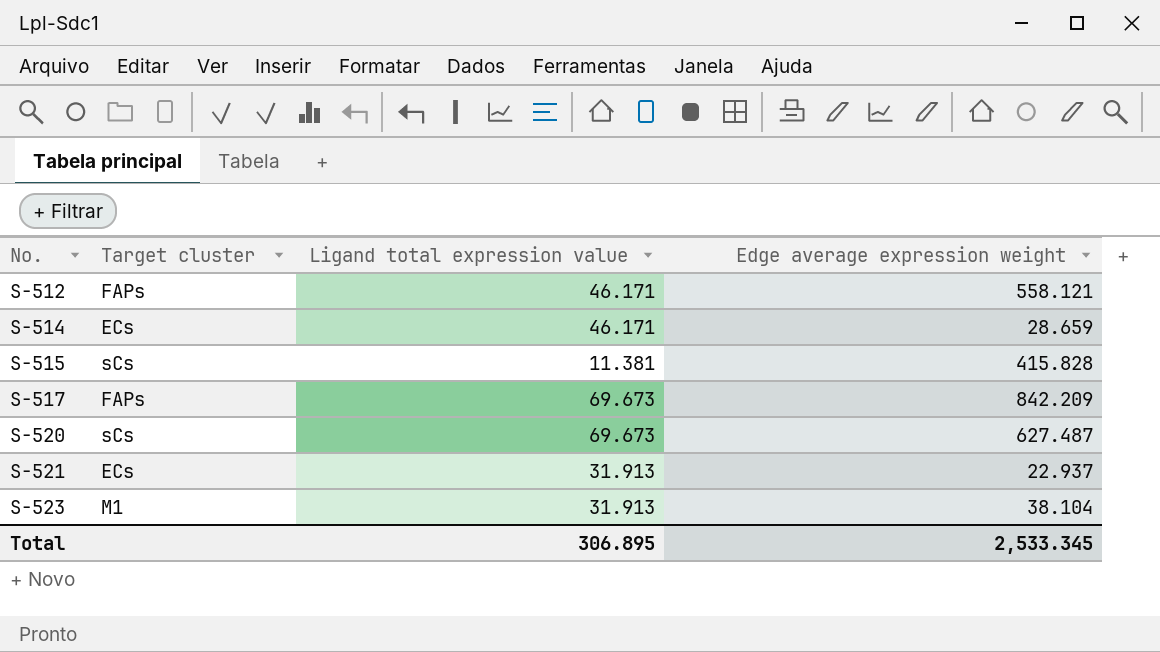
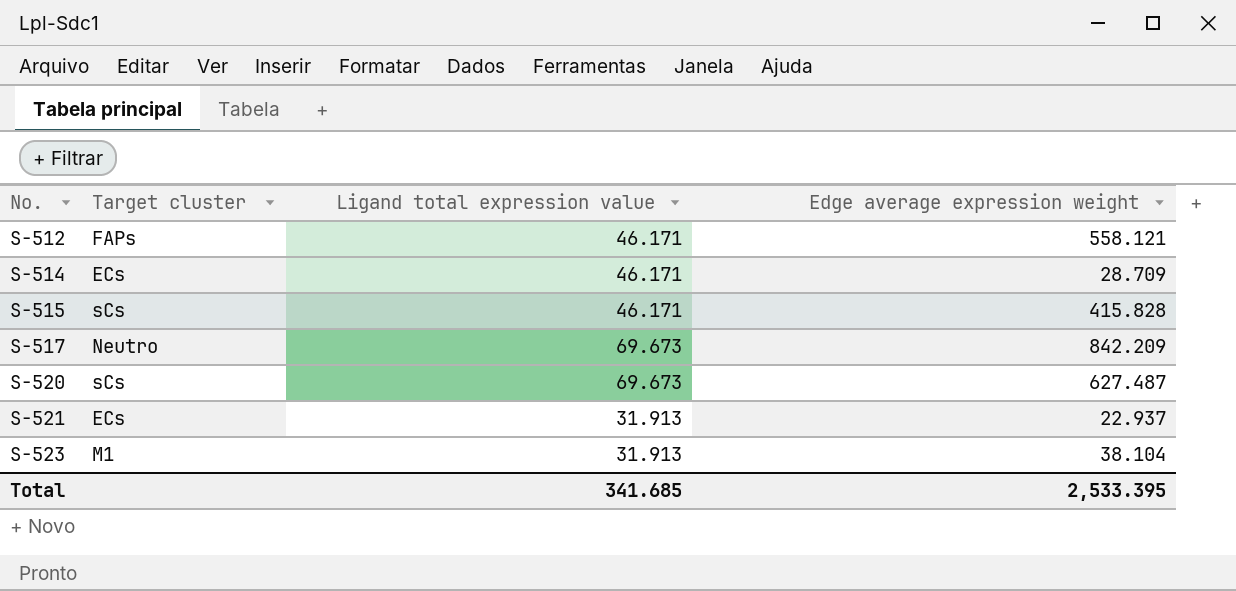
S-514 | Edge average expression weight: 28.659 -> 28.709
S-515 | Ligand total expression value: 11.381 -> 46.171
S-517 | Target cluster: FAPs -> Neutro
Total | Ligand total expression value: 306.895 -> 341.685
Total | Edge average expression weight: 2,533.345 -> 2,533.395

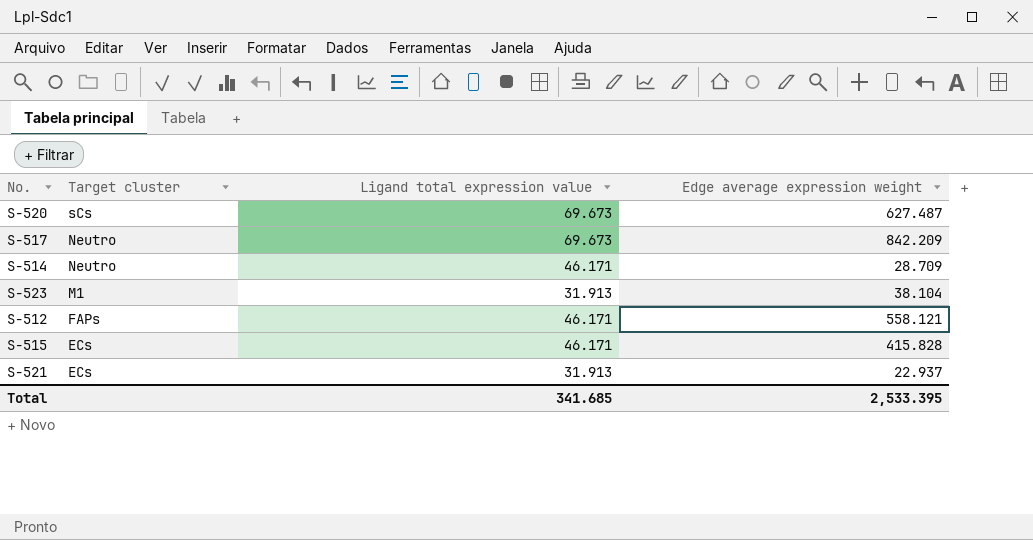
row order: No. ascending -> Target cluster descending
S-514 | Target cluster: ECs -> Neutro
S-515 | Target cluster: sCs -> ECs

